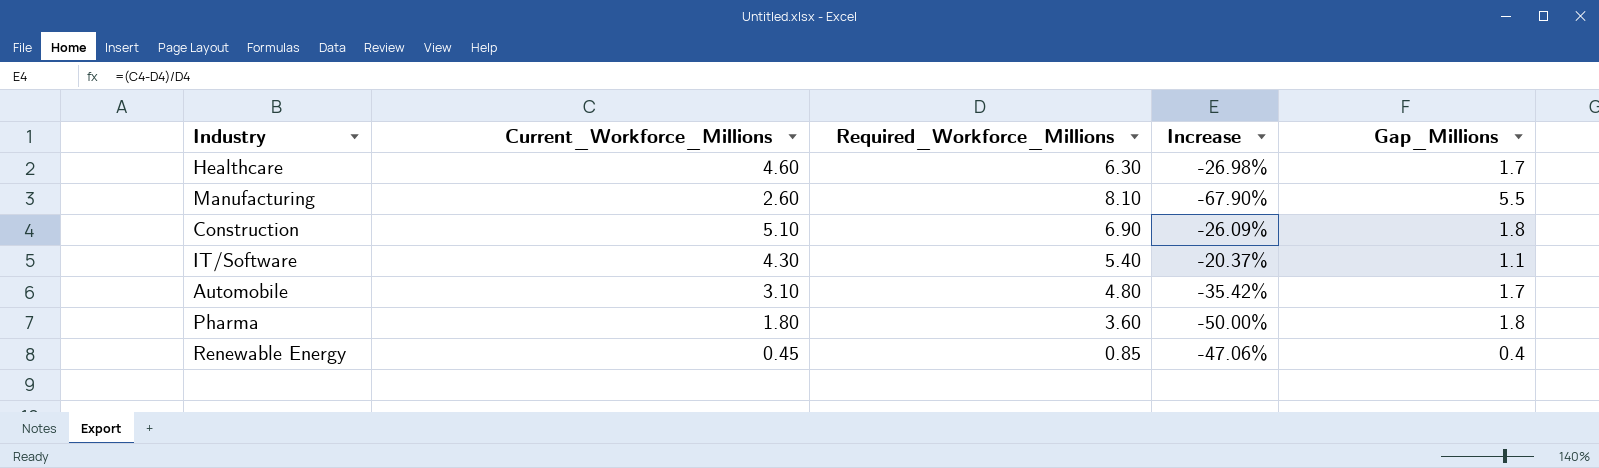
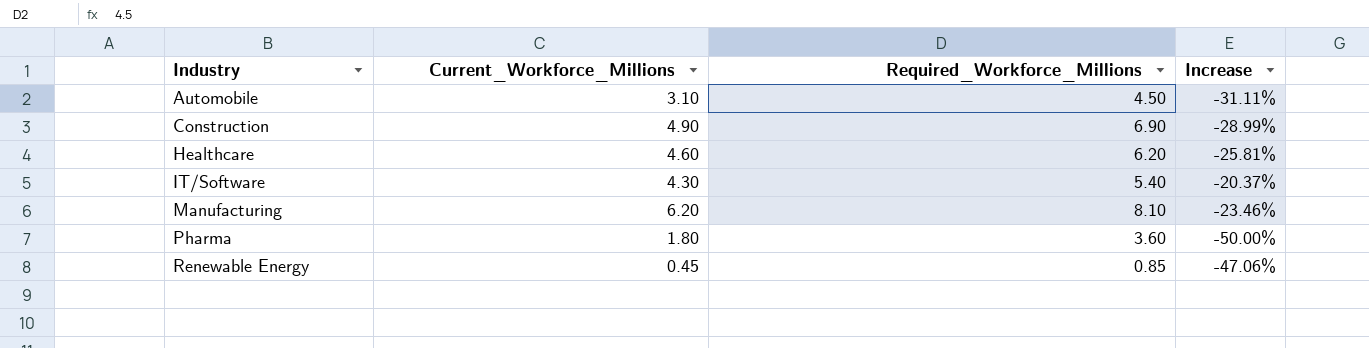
row order: none -> Industry ascending
column Gap_Millions | formula: [Required_Workforce_Millions] - [Current_Workforce_Millions] -> none
Automobile | Required_Workforce_Millions: 4.80 -> 4.50
Automobile | Increase: -35.42% -> -31.11%
Construction | Current_Workforce_Millions: 5.10 -> 4.90
Construction | Increase: -26.09% -> -28.99%
Healthcare | Required_Workforce_Millions: 6.30 -> 6.20
Healthcare | Increase: -26.98% -> -25.81%
Manufacturing | Current_Workforce_Millions: 2.60 -> 6.20
Manufacturing | Increase: -67.90% -> -23.46%

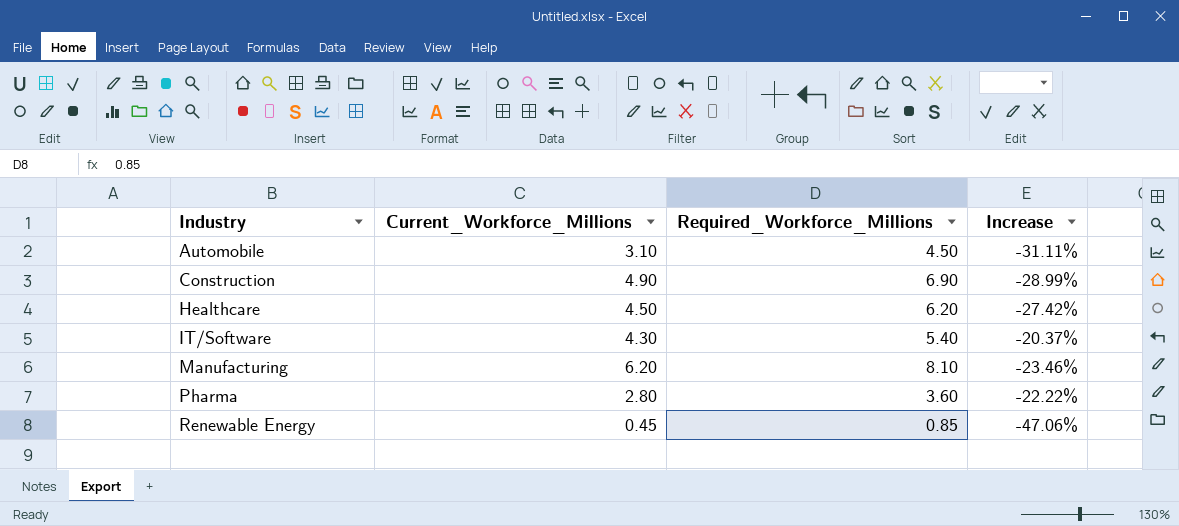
Healthcare | Current_Workforce_Millions: 4.60 -> 4.50
Healthcare | Increase: -25.81% -> -27.42%
Pharma | Current_Workforce_Millions: 1.80 -> 2.80
Pharma | Increase: -50.00% -> -22.22%

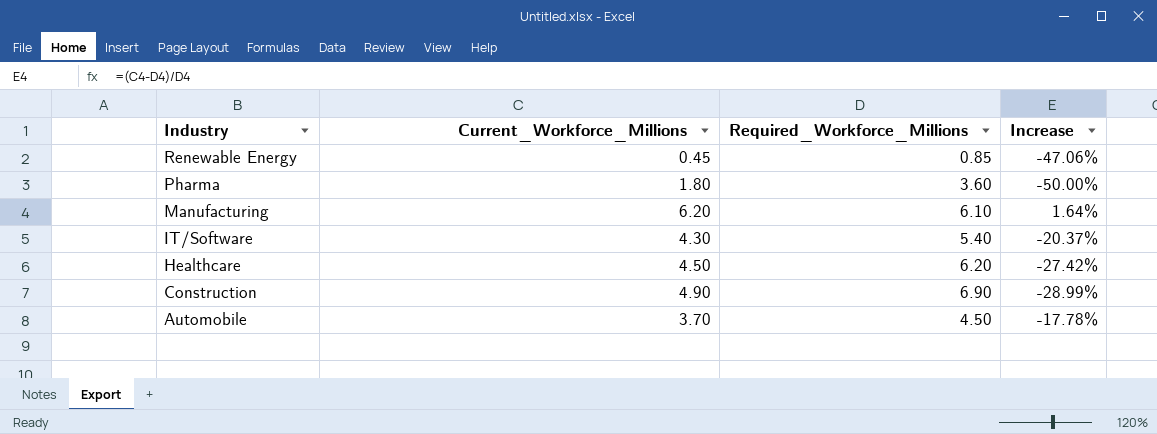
row order: Industry ascending -> Industry descending
Pharma | Current_Workforce_Millions: 2.80 -> 1.80
Pharma | Increase: -22.22% -> -50.00%
Manufacturing | Required_Workforce_Millions: 8.10 -> 6.10
Manufacturing | Increase: -23.46% -> 1.64%
Automobile | Current_Workforce_Millions: 3.10 -> 3.70
Automobile | Increase: -31.11% -> -17.78%

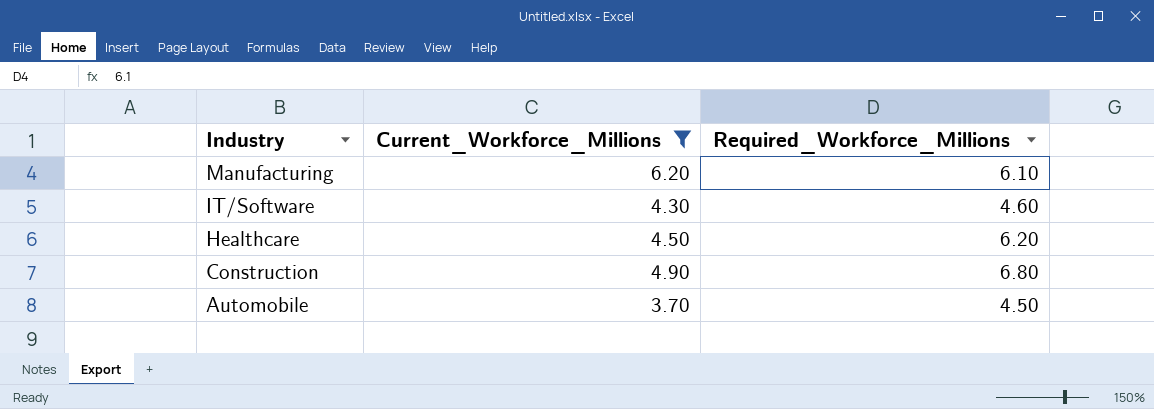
filter: none -> Current_Workforce_Millions >= 3.70
column Increase | formula: ([Current_Workforce_Millions] - [Required_Workforce_Millions]) / [Required_Workforce_Millions] -> none
IT/Software | Required_Workforce_Millions: 5.40 -> 4.60
Construction | Required_Workforce_Millions: 6.90 -> 6.80

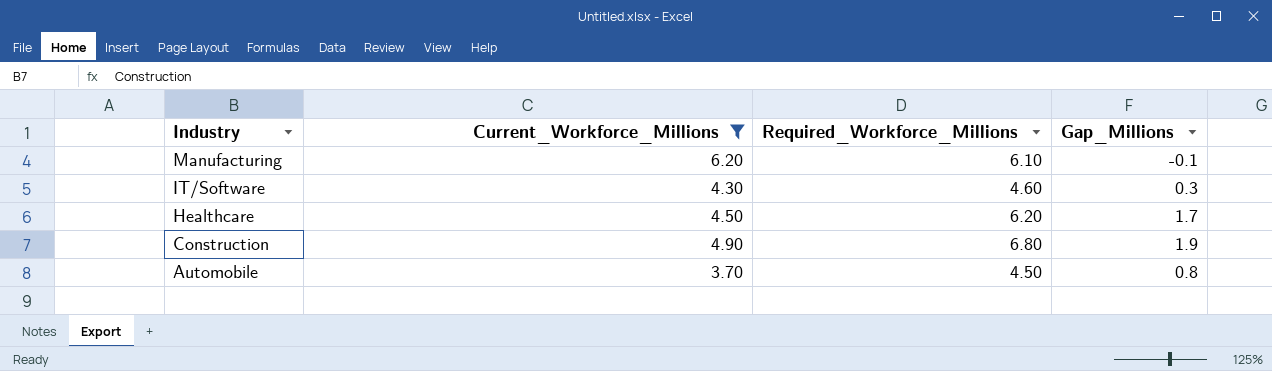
column Gap_Millions | formula: none -> [Required_Workforce_Millions] - [Current_Workforce_Millions]

